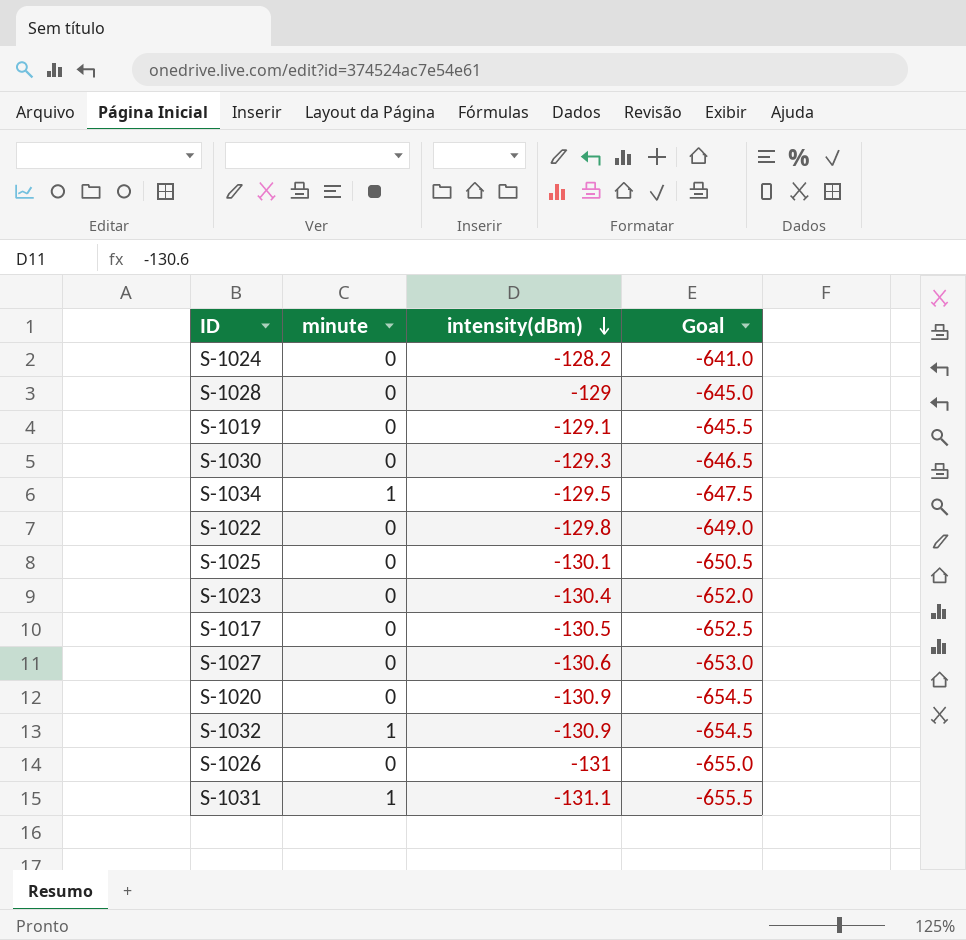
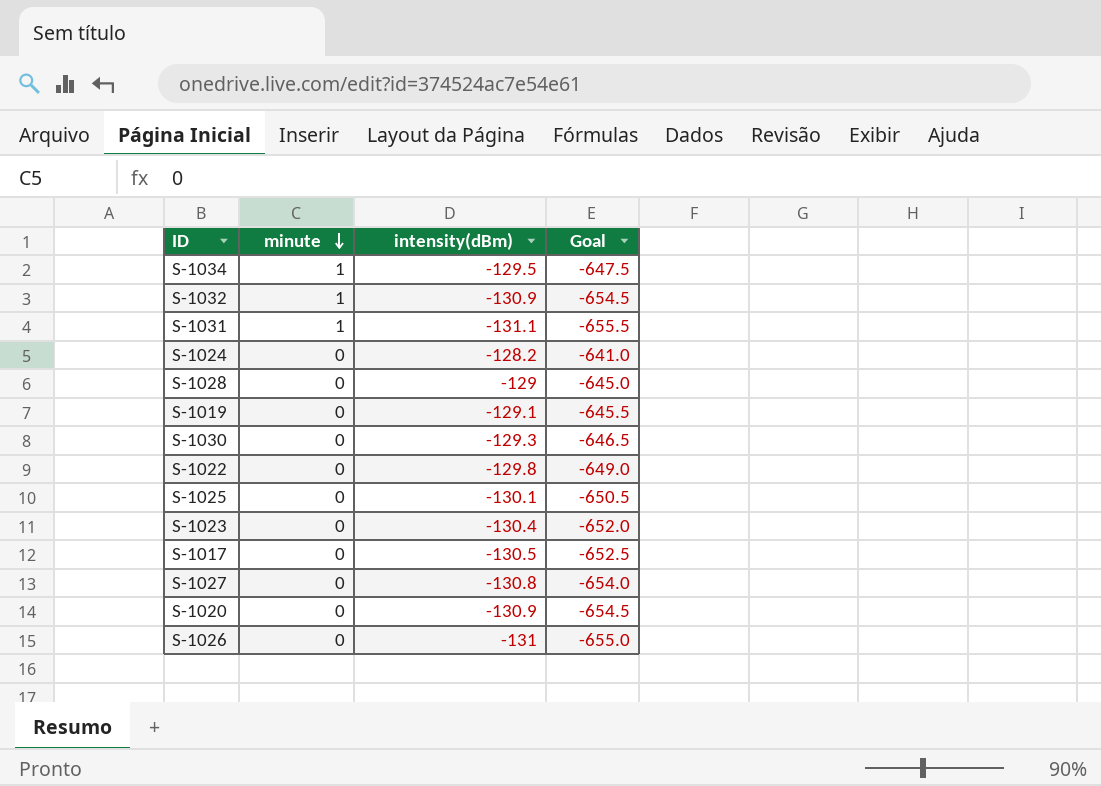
row order: intensity(dBm) descending -> minute descending
S-1027 | intensity(dBm): -130.6 -> -130.8
S-1027 | Goal: -653.0 -> -654.0

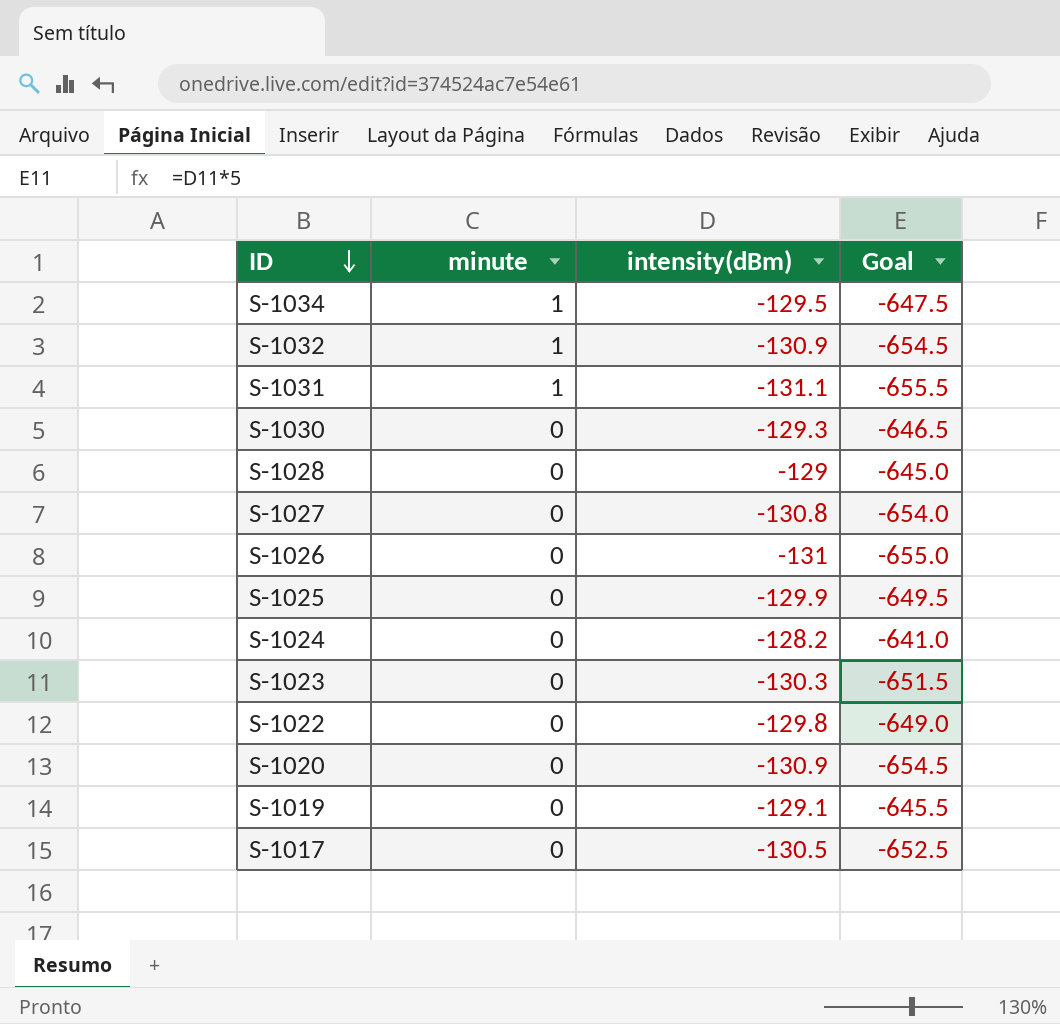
row order: minute descending -> ID descending
S-1025 | intensity(dBm): -130.1 -> -129.9
S-1025 | Goal: -650.5 -> -649.5
S-1023 | intensity(dBm): -130.4 -> -130.3
S-1023 | Goal: -652.0 -> -651.5

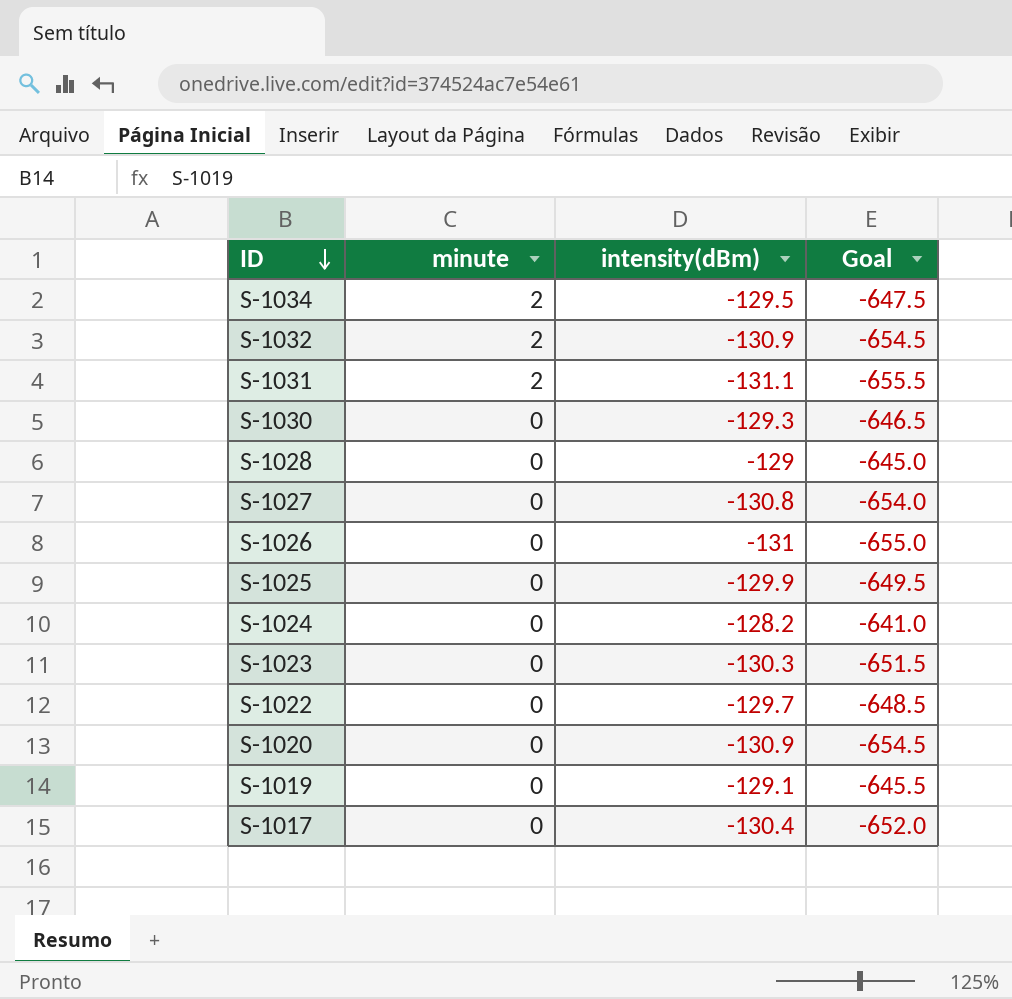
S-1034 | minute: 1 -> 2
S-1032 | minute: 1 -> 2
S-1031 | minute: 1 -> 2
S-1022 | intensity(dBm): -129.8 -> -129.7
S-1022 | Goal: -649.0 -> -648.5
S-1017 | intensity(dBm): -130.5 -> -130.4
S-1017 | Goal: -652.5 -> -652.0

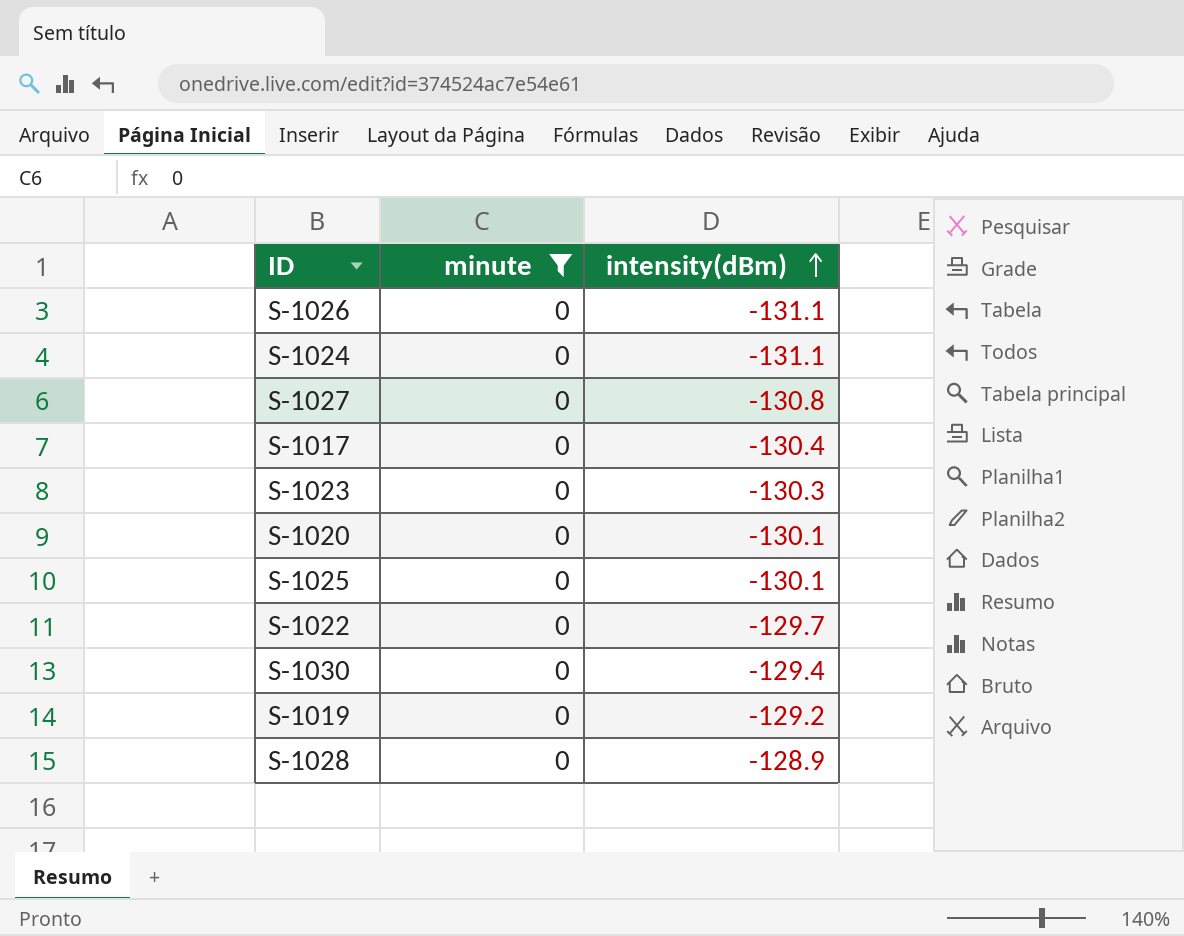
filter: none -> minute = 0
row order: ID descending -> intensity(dBm) ascending
column Goal | formula: [intensity(dBm)] * 5 -> none
S-1026 | intensity(dBm): -131 -> -131.1
S-1024 | intensity(dBm): -128.2 -> -131.1
S-1020 | intensity(dBm): -130.9 -> -130.1
S-1025 | intensity(dBm): -129.9 -> -130.1
S-1030 | intensity(dBm): -129.3 -> -129.4
S-1019 | intensity(dBm): -129.1 -> -129.2
S-1028 | intensity(dBm): -129 -> -128.9

